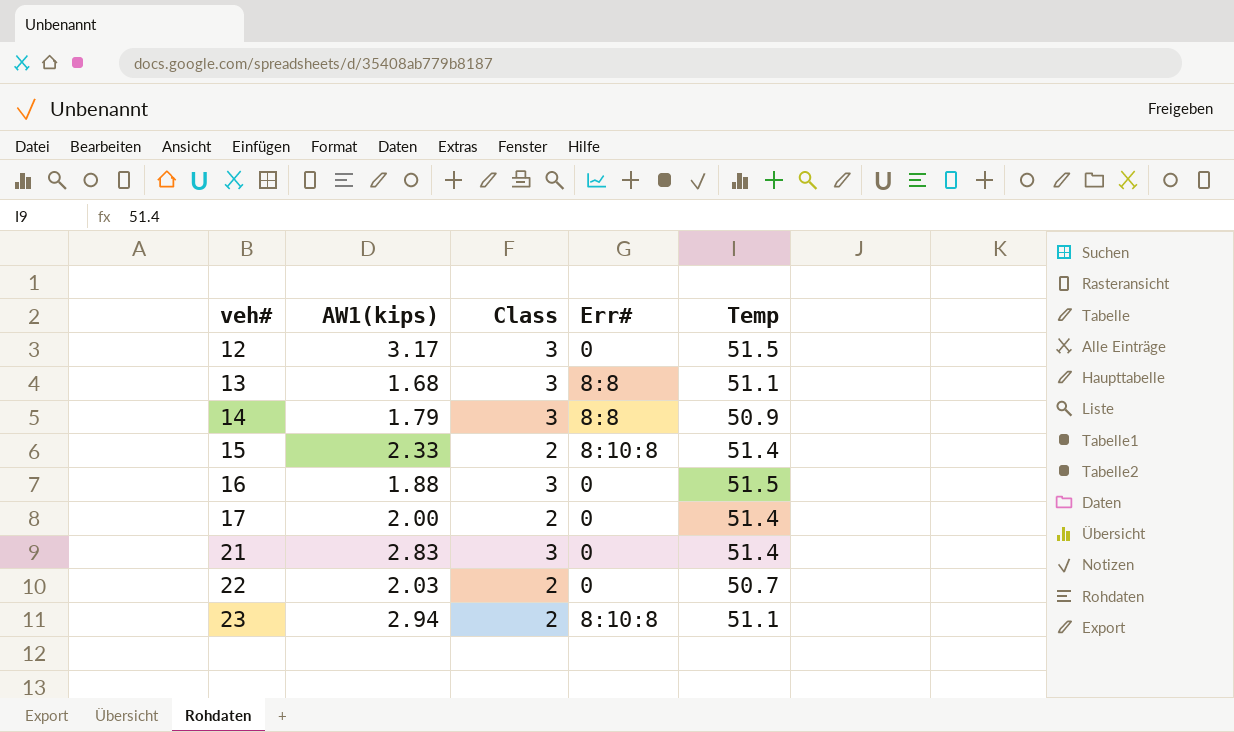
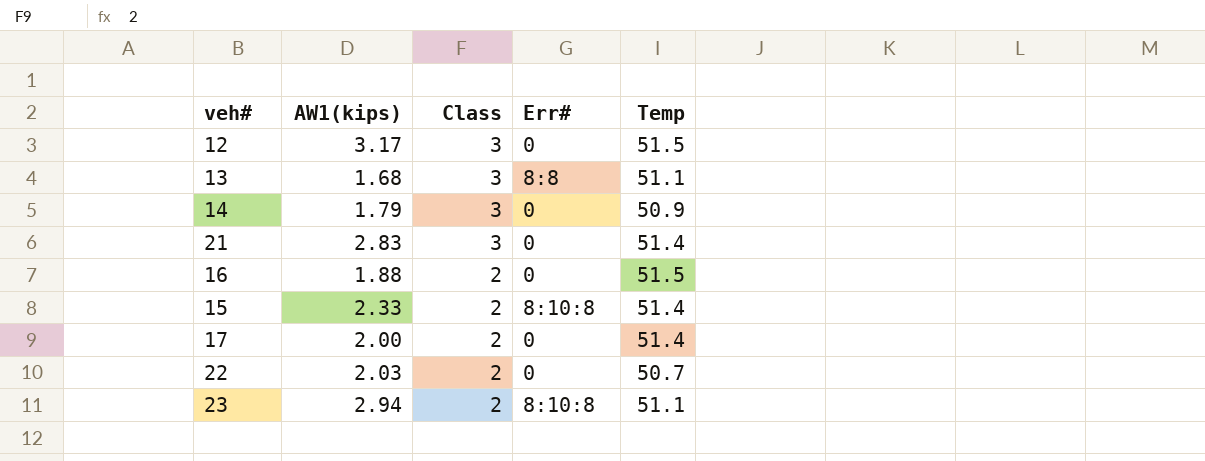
row order: veh# ascending -> Class descending
14 | Err#: 8:8 -> 0
16 | Class: 3 -> 2

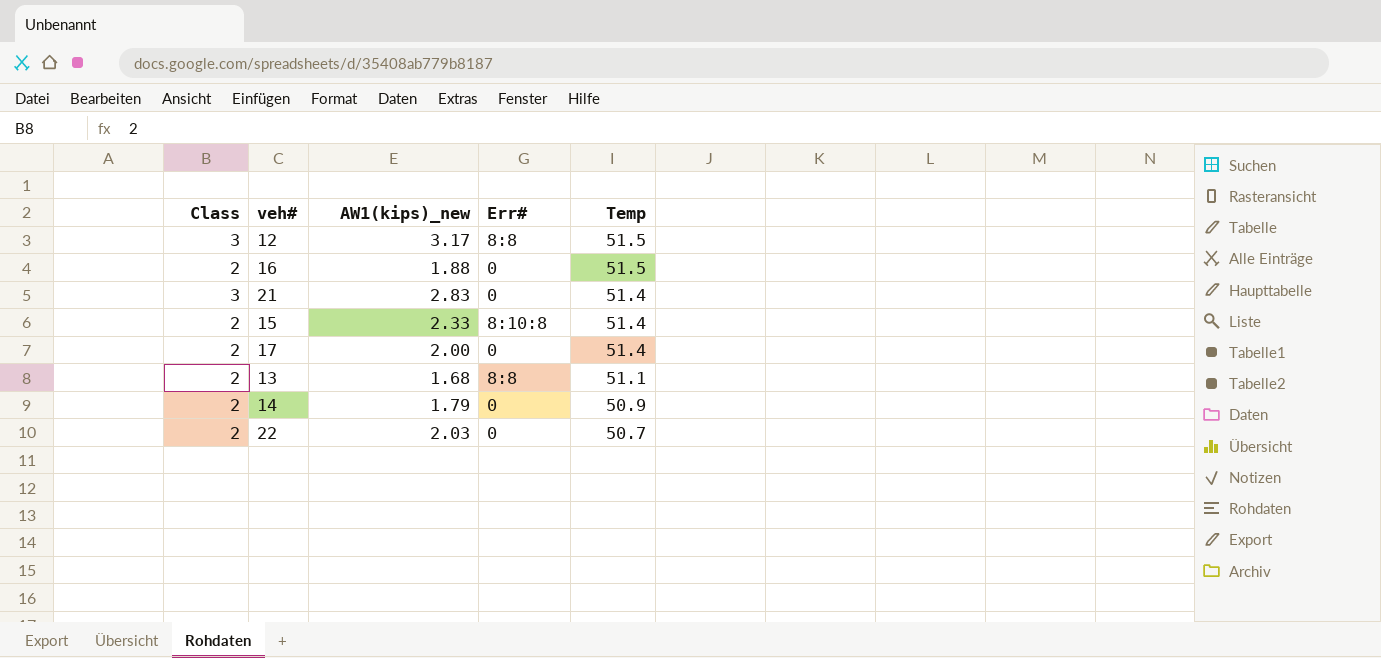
row order: Class descending -> Temp descending
column Class | position: 3 -> 1
column name: AW1(kips) -> AW1(kips)_new
row 23: 2.94 | 2 | 8:10:8 | 51.1 -> none
12 | Err#: 0 -> 8:8
13 | Class: 3 -> 2
14 | Class: 3 -> 2

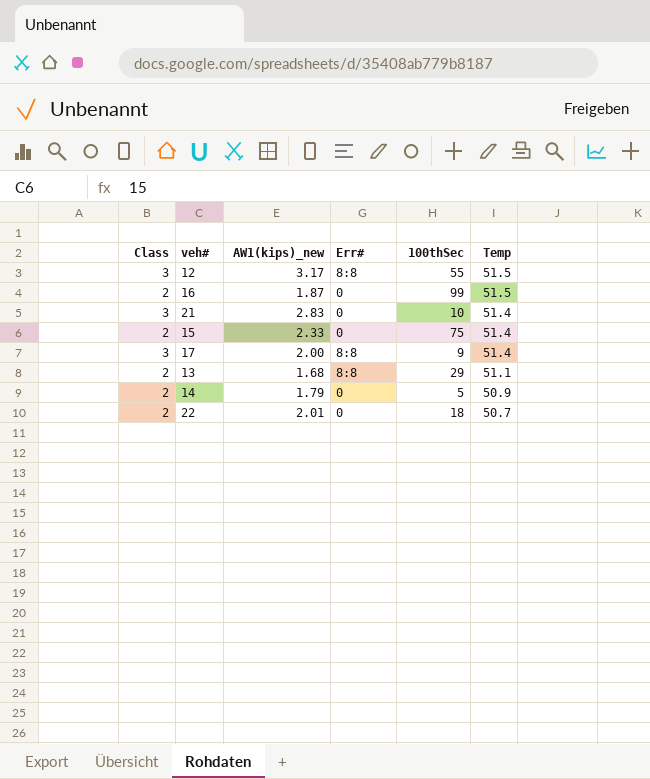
column 100thSec | position: none -> 5
16 | AW1(kips)_new: 1.88 -> 1.87
15 | Err#: 8:10:8 -> 0
17 | Class: 2 -> 3
17 | Err#: 0 -> 8:8
22 | AW1(kips)_new: 2.03 -> 2.01

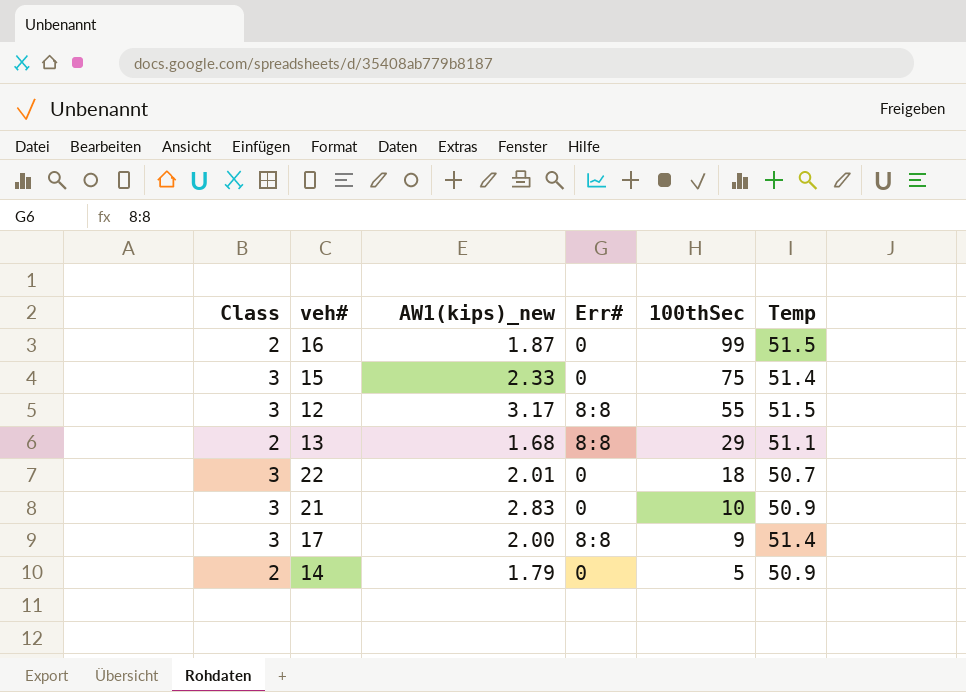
row order: Temp descending -> 100thSec descending
15 | Class: 2 -> 3
22 | Class: 2 -> 3
21 | Temp: 51.4 -> 50.9

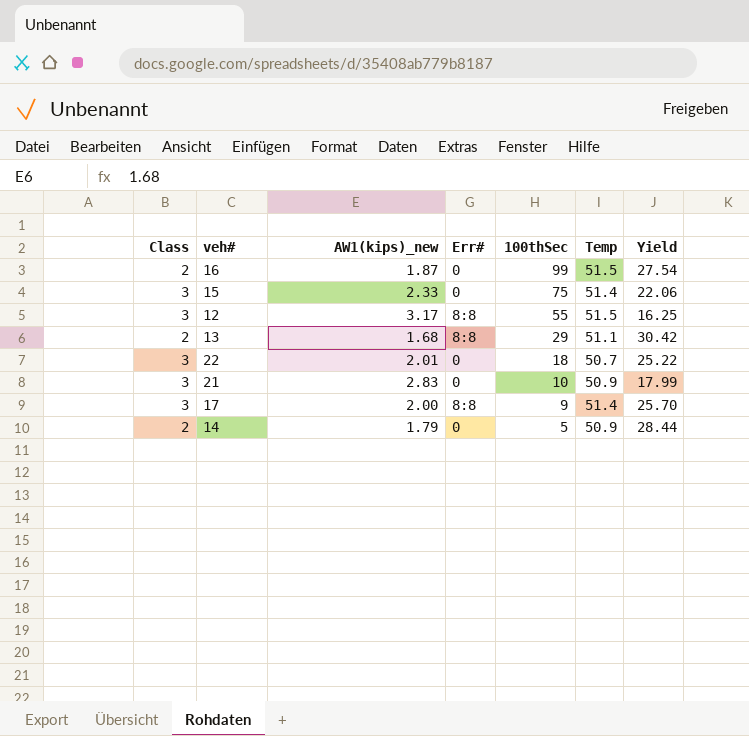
column Yield | formula: none -> [Temp] / [AW1(kips)_new]

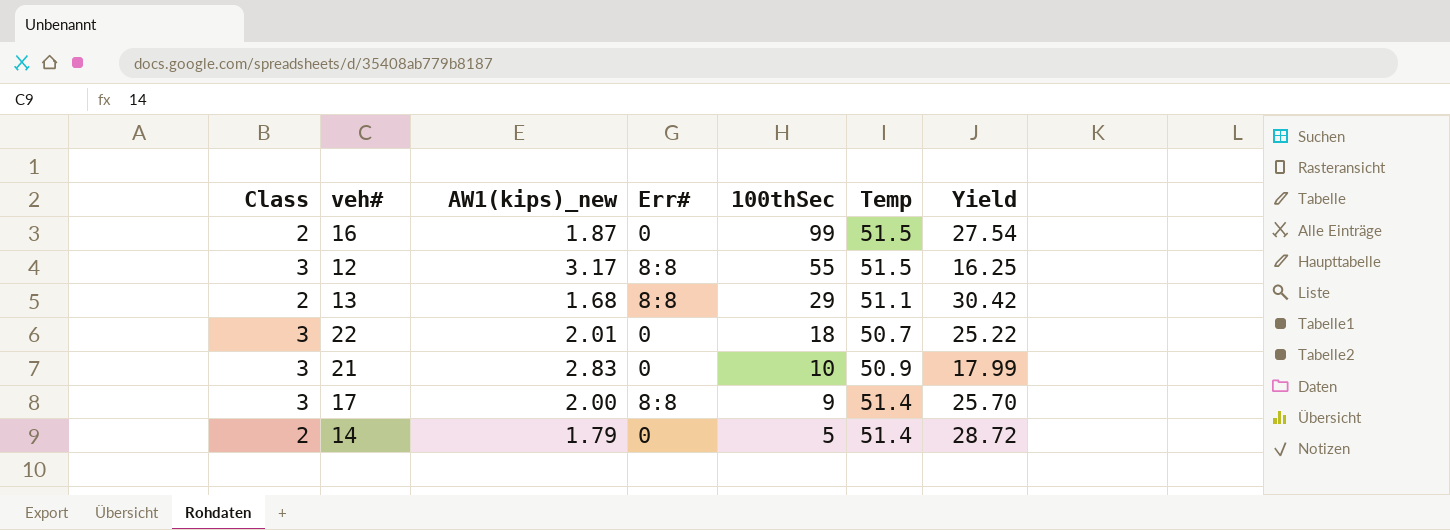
row 15: 3 | 2.33 | 0 | 75 | 51.4 | 22.06 -> none
14 | Temp: 50.9 -> 51.4
14 | Yield: 28.44 -> 28.72

